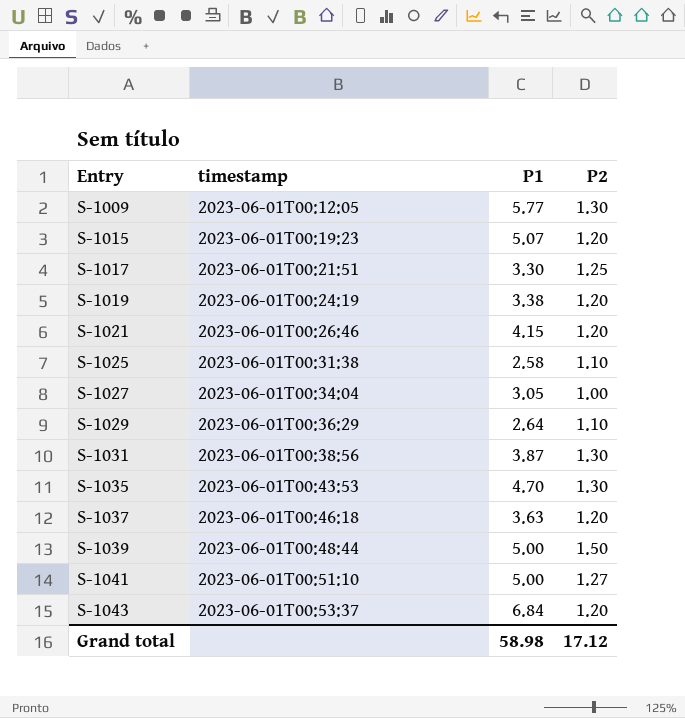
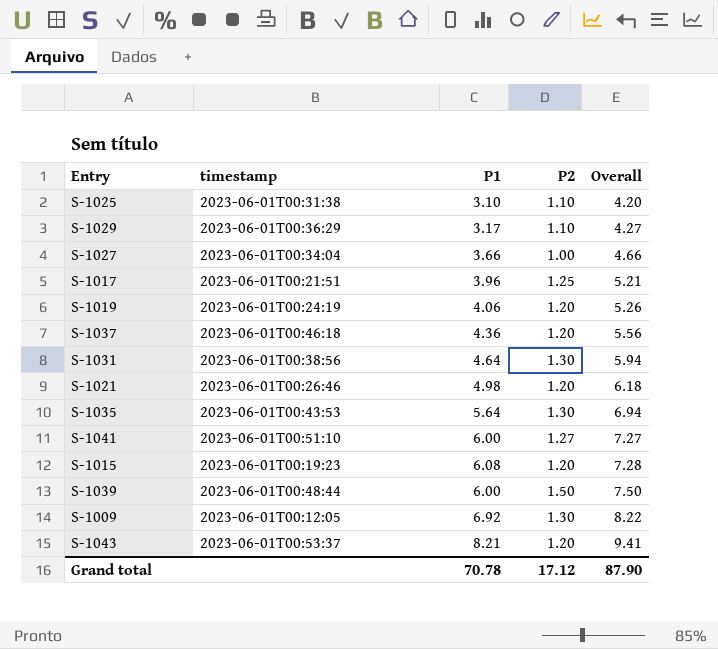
row order: Entry ascending -> Overall ascending
column Overall | formula: none -> [P1] + [P2]
S-1025 | P1: 2.58 -> 3.10
S-1029 | P1: 2.64 -> 3.17
S-1027 | P1: 3.05 -> 3.66
S-1017 | P1: 3.30 -> 3.96
S-1019 | P1: 3.38 -> 4.06
S-1037 | P1: 3.63 -> 4.36
S-1031 | P1: 3.87 -> 4.64
S-1021 | P1: 4.15 -> 4.98
S-1035 | P1: 4.70 -> 5.64
S-1041 | P1: 5.00 -> 6.00
S-1015 | P1: 5.07 -> 6.08
S-1039 | P1: 5.00 -> 6.00
S-1009 | P1: 5.77 -> 6.92
S-1043 | P1: 6.84 -> 8.21
Grand total | P1: 58.98 -> 70.78

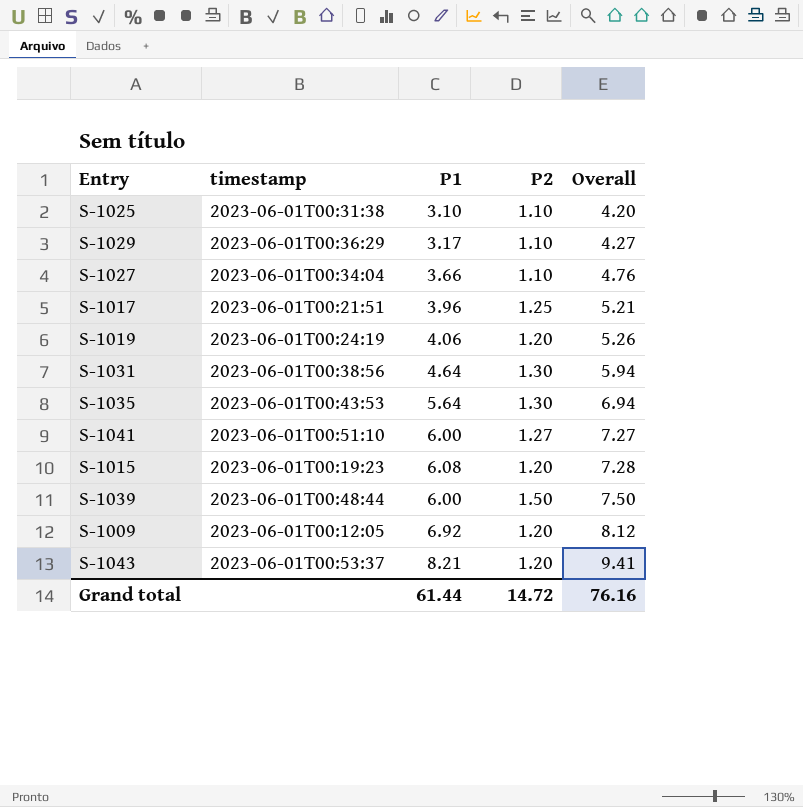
row S-1037: 2023-06-01T00:46:18 | 4.36 | 1.20 | 5.56 -> none
row S-1021: 2023-06-01T00:26:46 | 4.98 | 1.20 | 6.18 -> none
S-1027 | P2: 1.00 -> 1.10
S-1027 | Overall: 4.66 -> 4.76
S-1009 | P2: 1.30 -> 1.20
S-1009 | Overall: 8.22 -> 8.12
Grand total | P1: 70.78 -> 61.44
Grand total | P2: 17.12 -> 14.72
Grand total | Overall: 87.90 -> 76.16

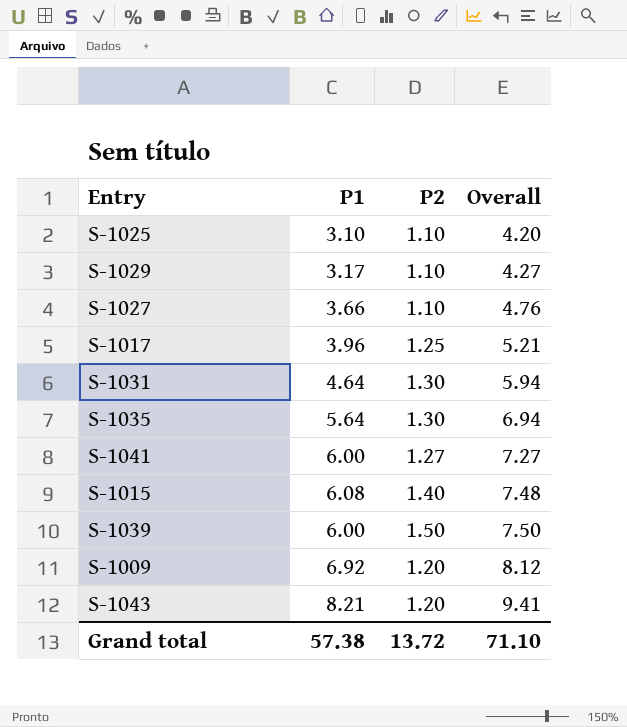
column timestamp | position: 2 -> none
row S-1019: 2023-06-01T00:24:19 | 4.06 | 1.20 | 5.26 -> none
S-1015 | P2: 1.20 -> 1.40
S-1015 | Overall: 7.28 -> 7.48
Grand total | P1: 61.44 -> 57.38
Grand total | P2: 14.72 -> 13.72
Grand total | Overall: 76.16 -> 71.10

